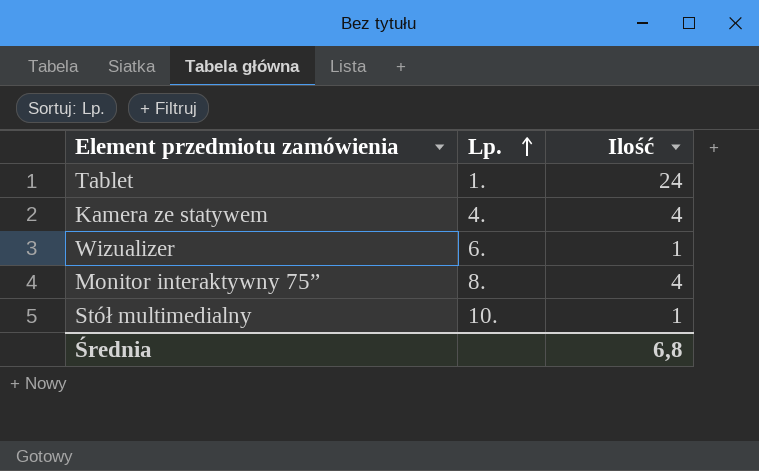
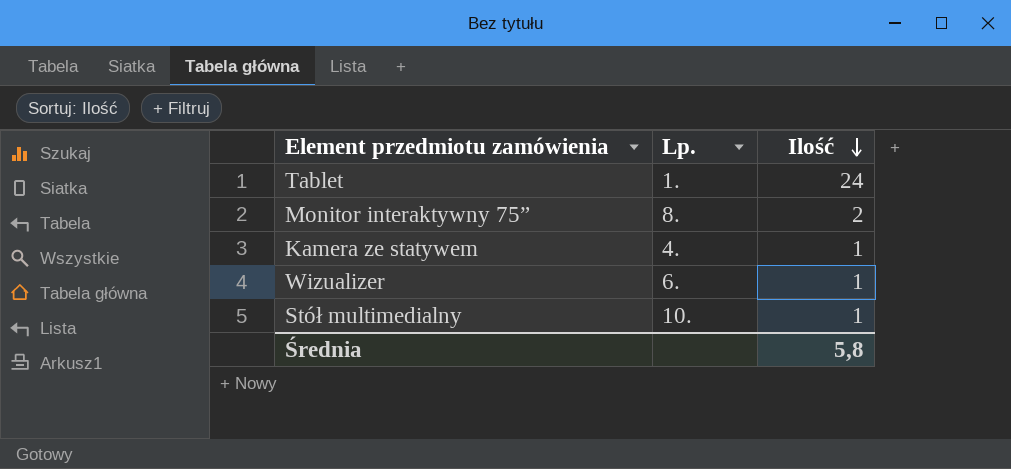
row order: Lp. ascending -> Ilość descending
Monitor interaktywny 75” | Ilość: 4 -> 2
Kamera ze statywem | Ilość: 4 -> 1
Średnia | Ilość: 6,8 -> 5,8

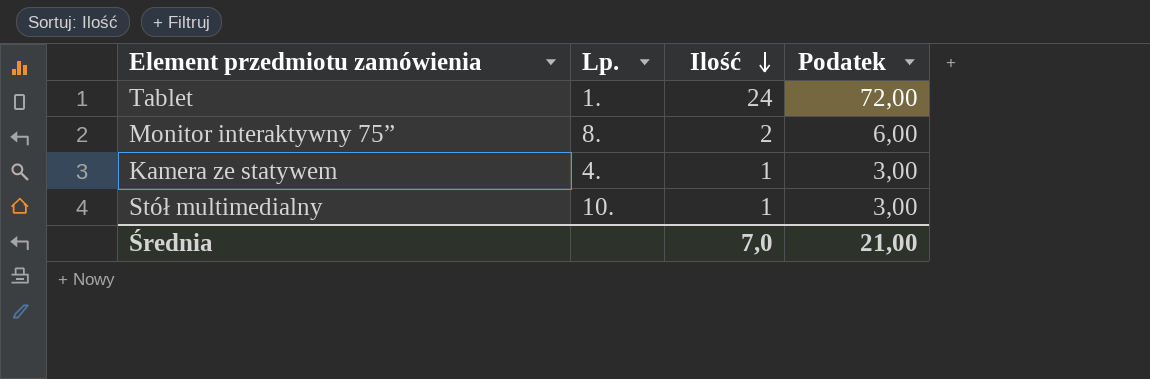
column Podatek | formula: none -> [Ilość] * 3
row Wizualizer: 6. | 1 -> none
Średnia | Ilość: 5,8 -> 7,0

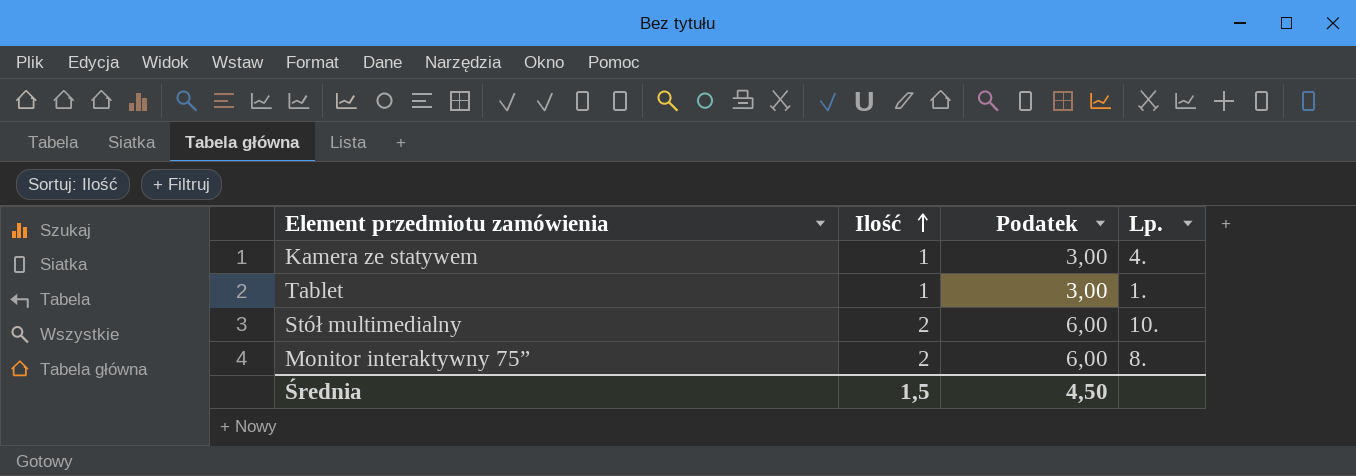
row order: Ilość descending -> Ilość ascending
column Lp. | position: 2 -> 4
Tablet | Ilość: 24 -> 1
Tablet | Podatek: 72,00 -> 3,00
Stół multimedialny | Ilość: 1 -> 2
Stół multimedialny | Podatek: 3,00 -> 6,00
Średnia | Ilość: 7,0 -> 1,5
Średnia | Podatek: 21,00 -> 4,50

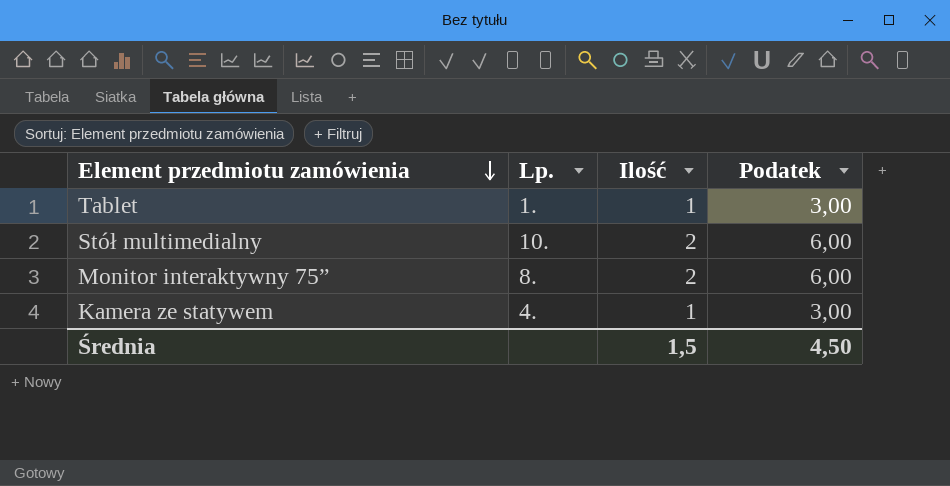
row order: Ilość ascending -> Element przedmiotu zamówienia descending
column Lp. | position: 4 -> 2

